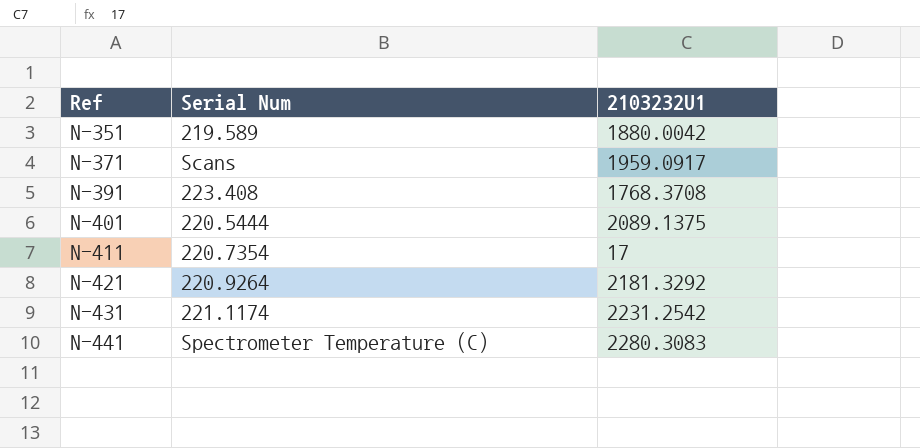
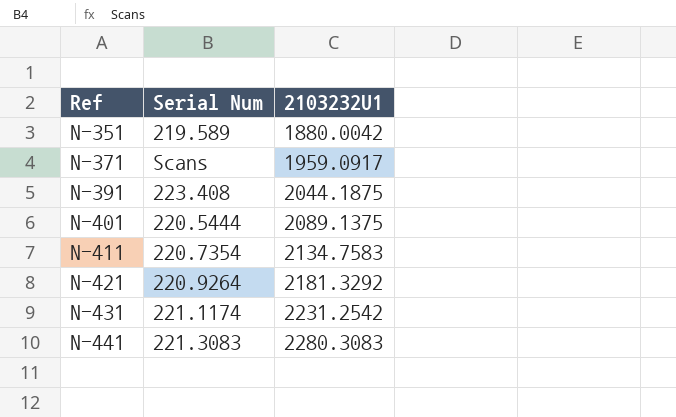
N-391 | 2103232U1: 1768.3708 -> 2044.1875
N-411 | 2103232U1: 17 -> 2134.7583
N-441 | Serial Num: Spectrometer Temperature (C) -> 221.3083

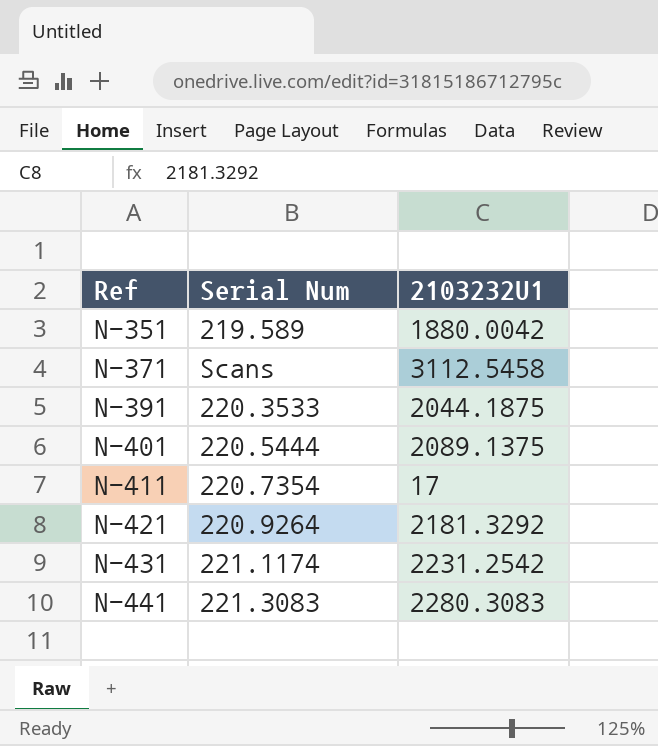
N-371 | 2103232U1: 1959.0917 -> 3112.5458
N-391 | Serial Num: 223.408 -> 220.3533
N-411 | 2103232U1: 2134.7583 -> 17

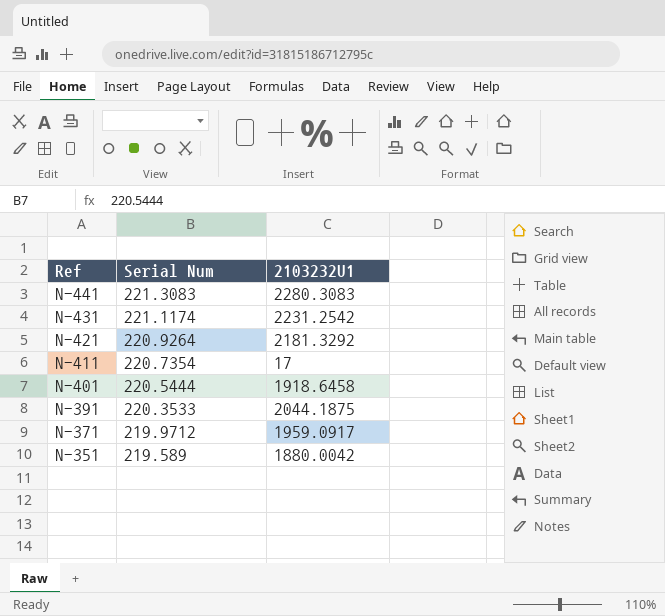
row order: Ref ascending -> Ref descending
N-401 | 2103232U1: 2089.1375 -> 1918.6458
N-371 | Serial Num: Scans -> 219.9712
N-371 | 2103232U1: 3112.5458 -> 1959.0917

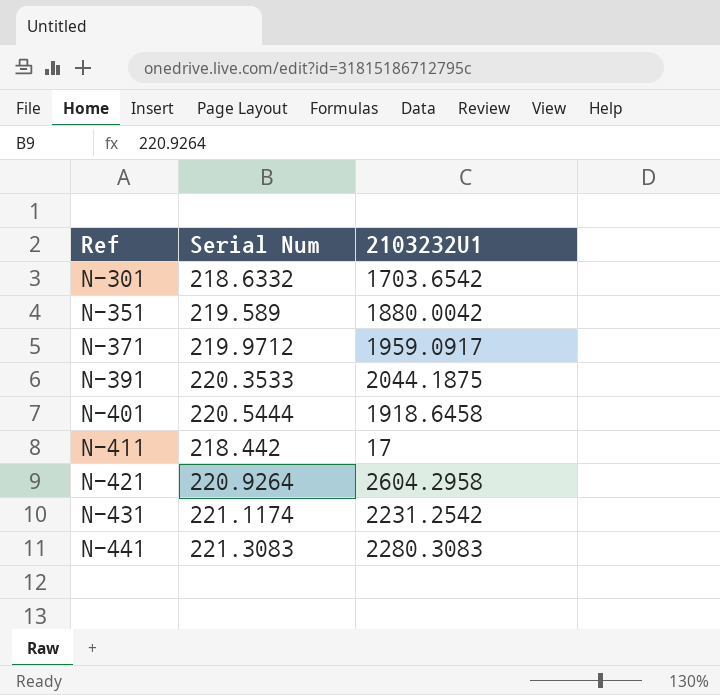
row order: Ref descending -> Ref ascending
row N-301: none -> 218.6332 | 1703.6542
N-411 | Serial Num: 220.7354 -> 218.442
N-421 | 2103232U1: 2181.3292 -> 2604.2958

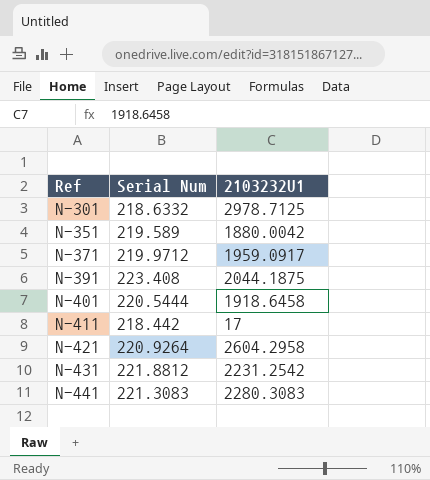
N-301 | 2103232U1: 1703.6542 -> 2978.7125
N-391 | Serial Num: 220.3533 -> 223.408
N-431 | Serial Num: 221.1174 -> 221.8812

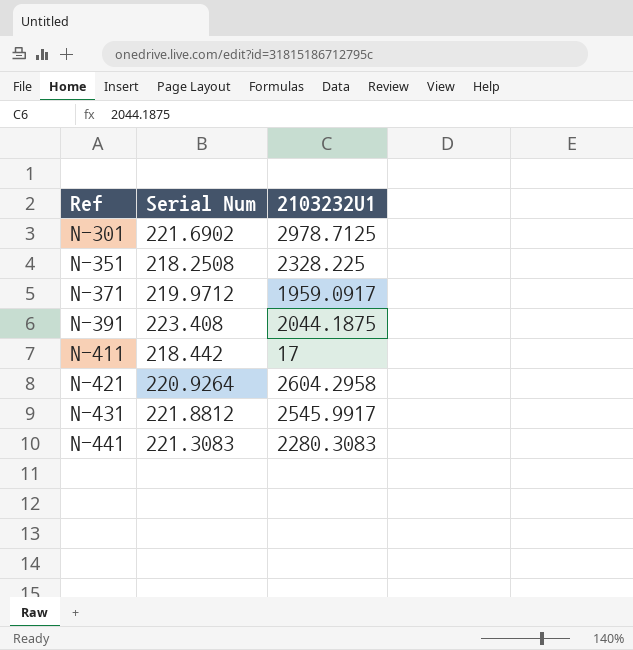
row N-401: 220.5444 | 1918.6458 -> none
N-301 | Serial Num: 218.6332 -> 221.6902
N-351 | Serial Num: 219.589 -> 218.2508
N-351 | 2103232U1: 1880.0042 -> 2328.225
N-431 | 2103232U1: 2231.2542 -> 2545.9917

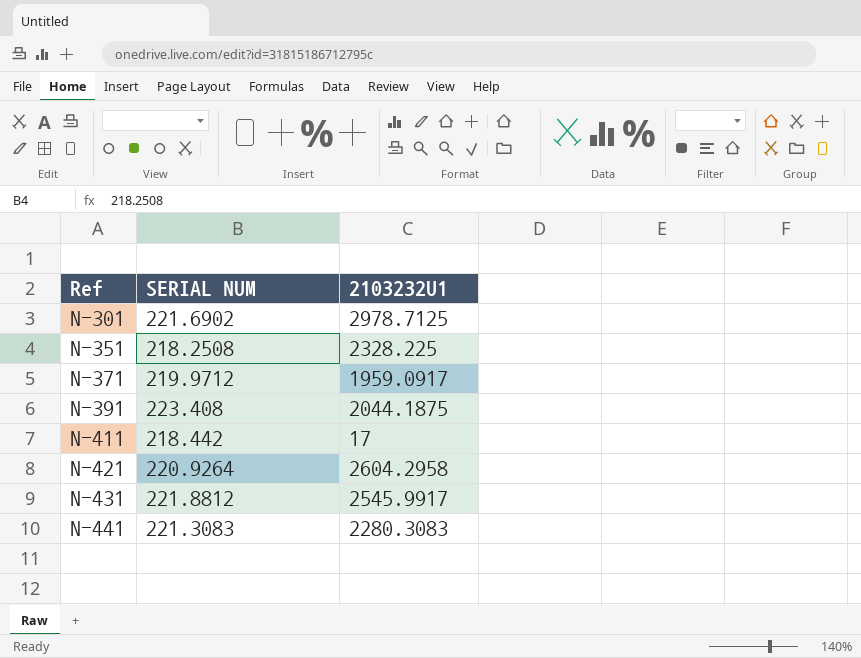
column name: Serial Num -> SERIAL NUM

